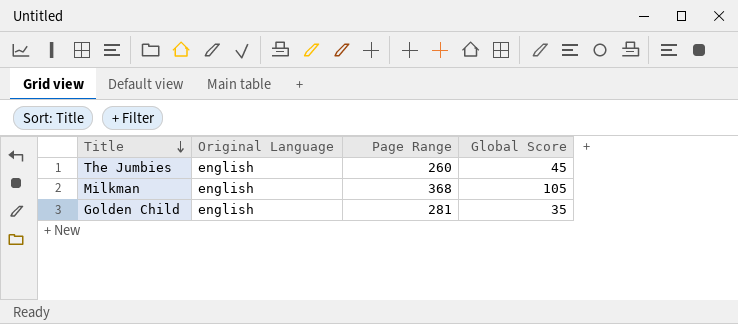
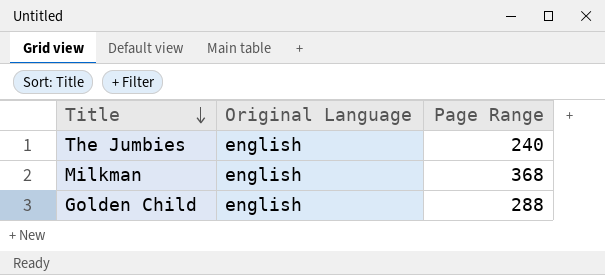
column Global Score | position: 4 -> none
The Jumbies | Page Range: 260 -> 240
Golden Child | Page Range: 281 -> 288

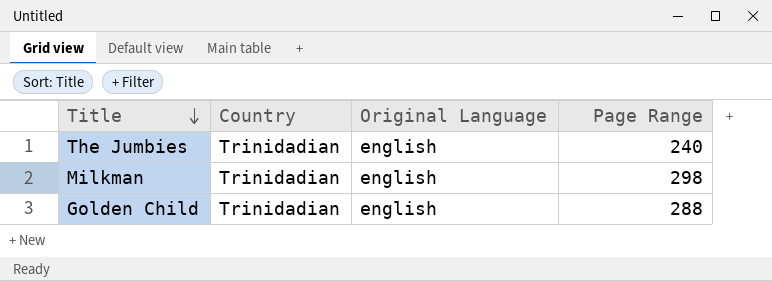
column Country | position: none -> 2
Milkman | Page Range: 368 -> 298

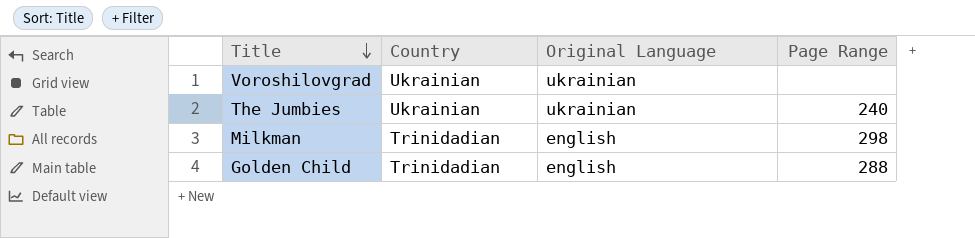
row Voroshilovgrad: none -> Ukrainian | ukrainian | none
The Jumbies | Country: Trinidadian -> Ukrainian
The Jumbies | Original Language: english -> ukrainian

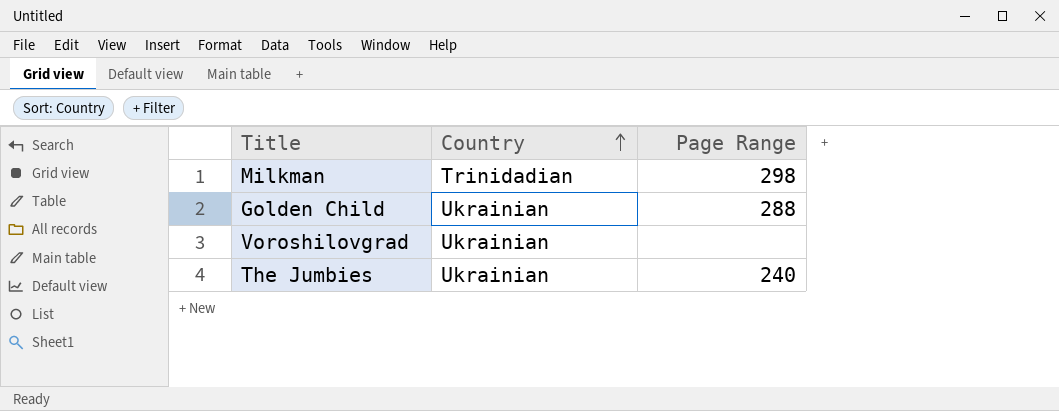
row order: Title descending -> Country ascending
column Original Language | position: 3 -> none
Golden Child | Country: Trinidadian -> Ukrainian

